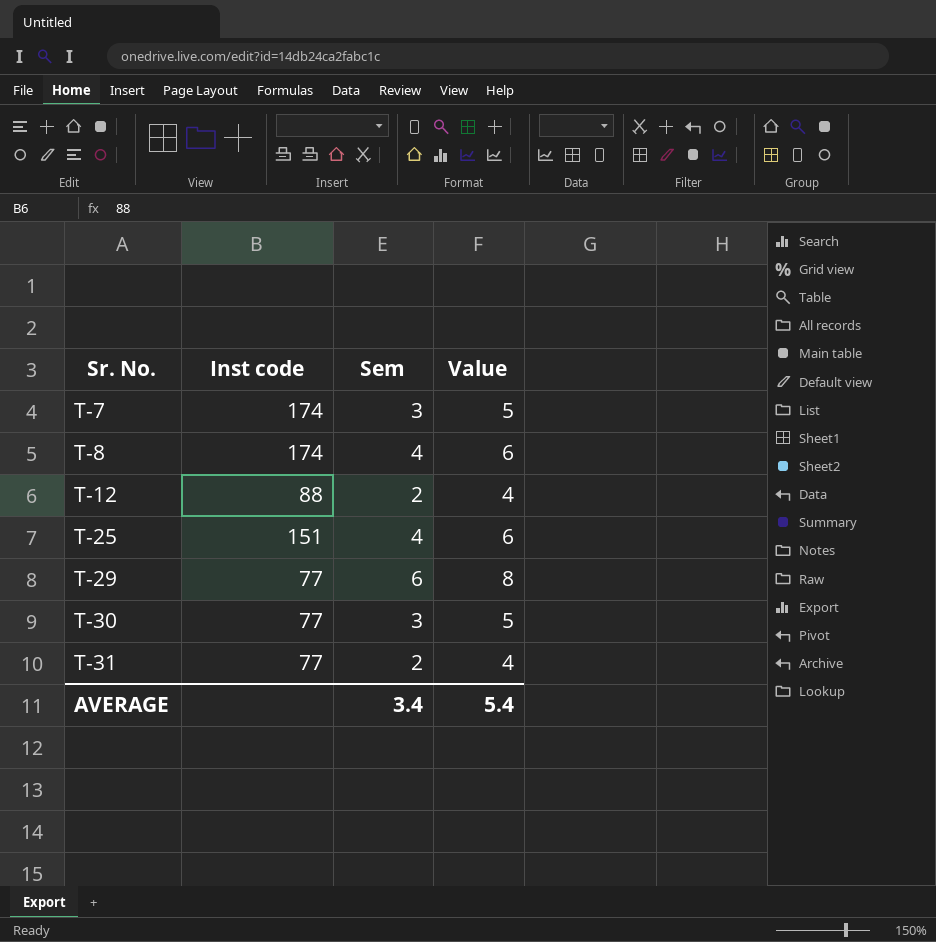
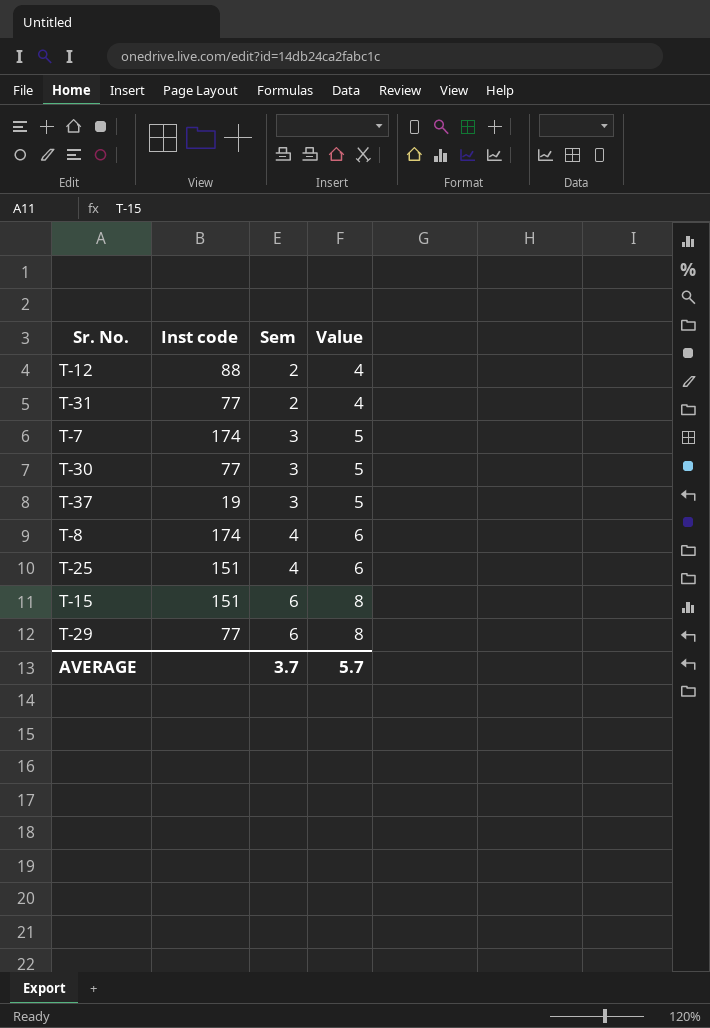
row order: Sr. No. ascending -> Sem ascending
row T-37: none -> 19 | 3 | 5
row T-15: none -> 151 | 6 | 8
AVERAGE | Sem: 3.4 -> 3.7
AVERAGE | Value: 5.4 -> 5.7

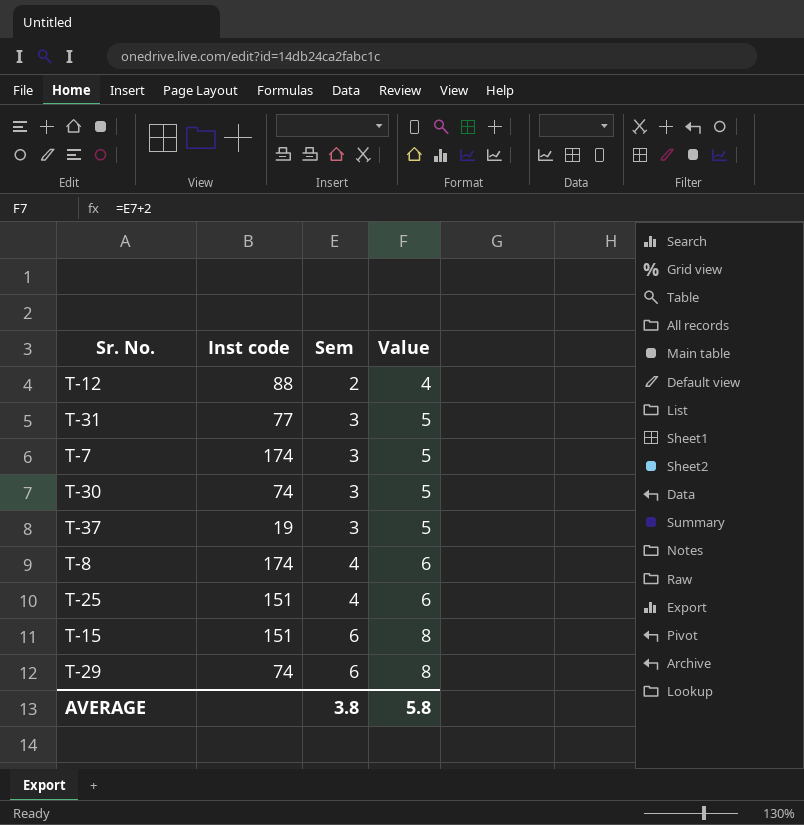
T-31 | Sem: 2 -> 3
T-31 | Value: 4 -> 5
T-30 | Inst code: 77 -> 74
T-29 | Inst code: 77 -> 74
AVERAGE | Sem: 3.7 -> 3.8
AVERAGE | Value: 5.7 -> 5.8

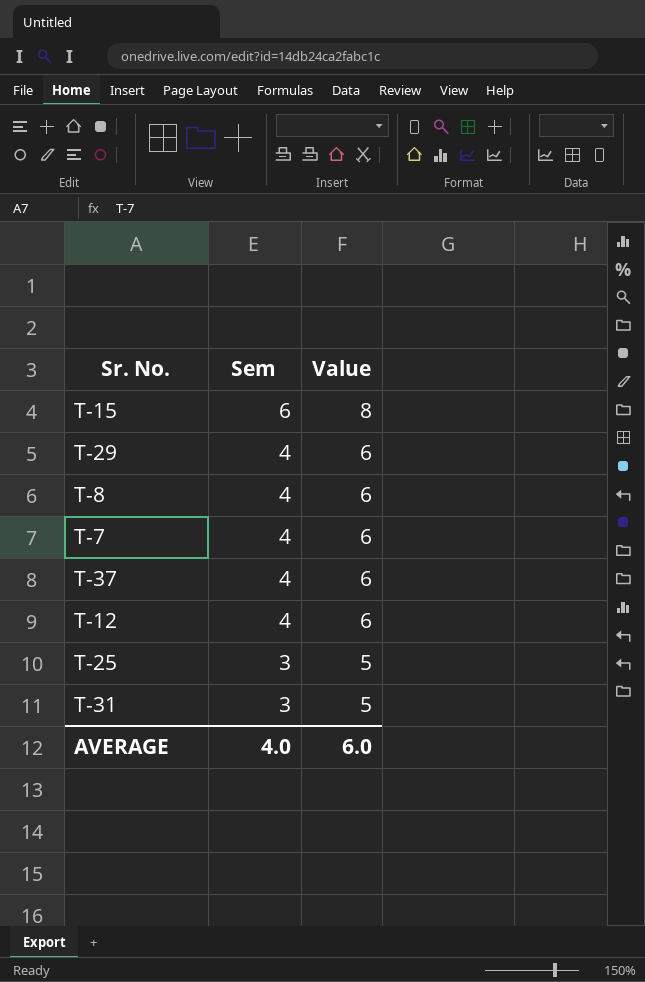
row order: Sem ascending -> Sem descending
column Inst code | position: 2 -> none
row T-30: 74 | 3 | 5 -> none
T-29 | Sem: 6 -> 4
T-29 | Value: 8 -> 6
T-7 | Sem: 3 -> 4
T-7 | Value: 5 -> 6
T-37 | Sem: 3 -> 4
T-37 | Value: 5 -> 6
T-12 | Sem: 2 -> 4
T-12 | Value: 4 -> 6
T-25 | Sem: 4 -> 3
T-25 | Value: 6 -> 5
AVERAGE | Sem: 3.8 -> 4.0
AVERAGE | Value: 5.8 -> 6.0

